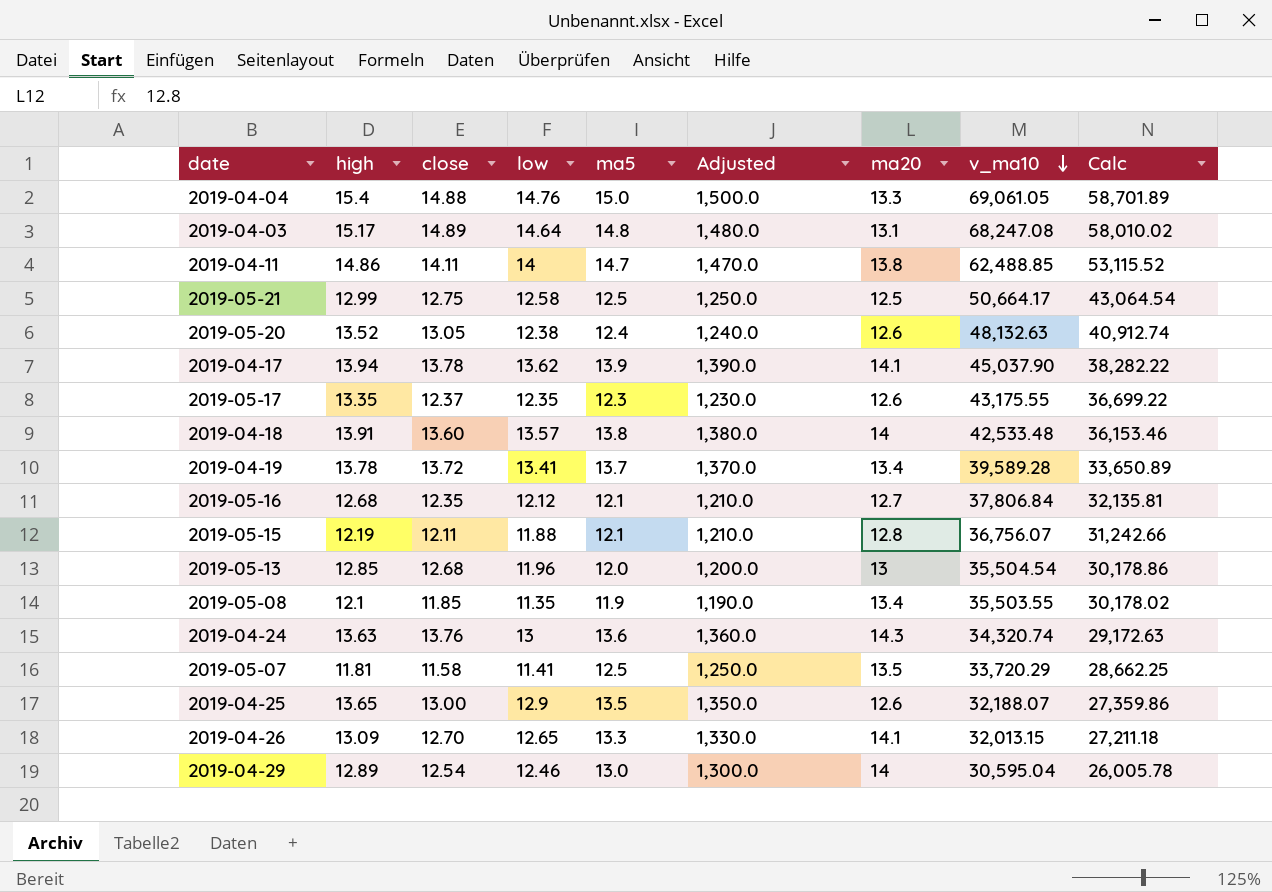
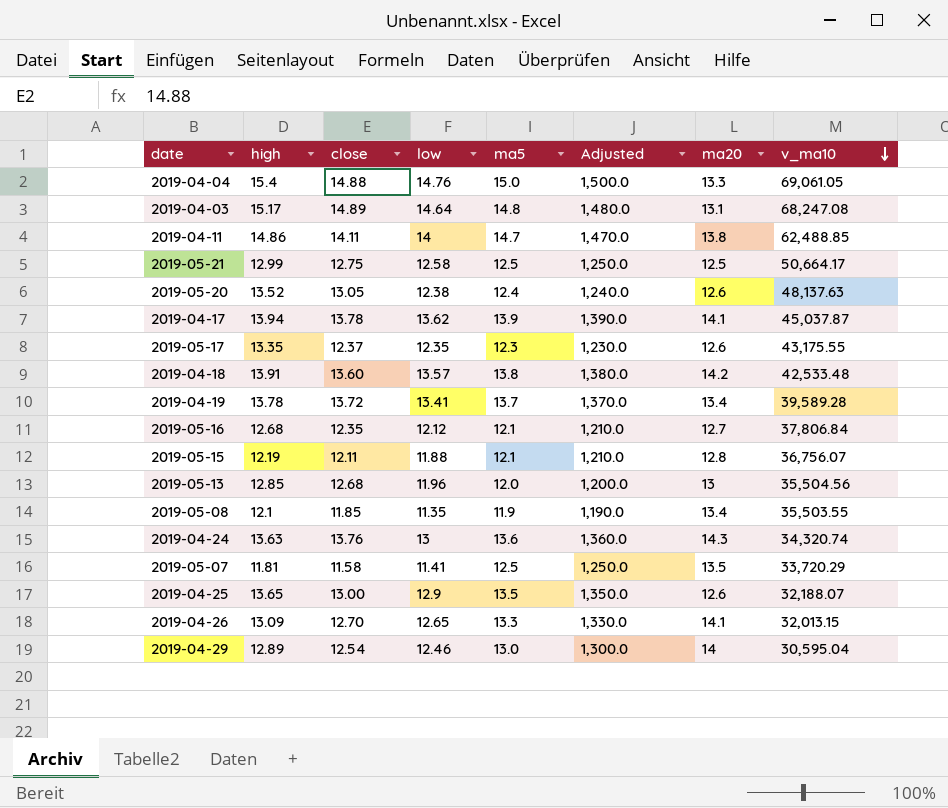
column Calc | formula: [v_ma10] * 0.85 -> none
2019-05-20 | v_ma10: 48,132.63 -> 48,137.63
2019-04-17 | v_ma10: 45,037.90 -> 45,037.87
2019-04-18 | ma20: 14 -> 14.2
2019-05-13 | v_ma10: 35,504.54 -> 35,504.56

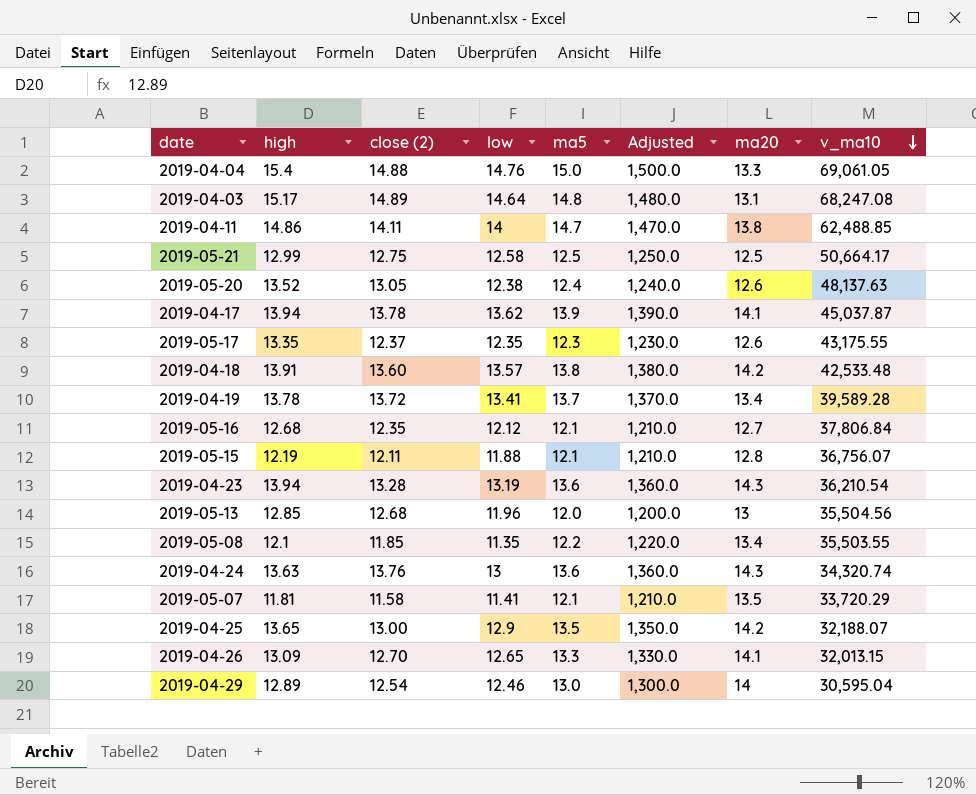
column name: close -> close (2)
row 2019-04-23: none -> 13.94 | 13.28 | 13.19 | 13.6 | 1,360.0 | 14.3 | 36,210.54
2019-05-08 | ma5: 11.9 -> 12.2
2019-05-08 | Adjusted: 1,190.0 -> 1,220.0
2019-05-07 | ma5: 12.5 -> 12.1
2019-05-07 | Adjusted: 1,250.0 -> 1,210.0
2019-04-25 | ma20: 12.6 -> 14.2

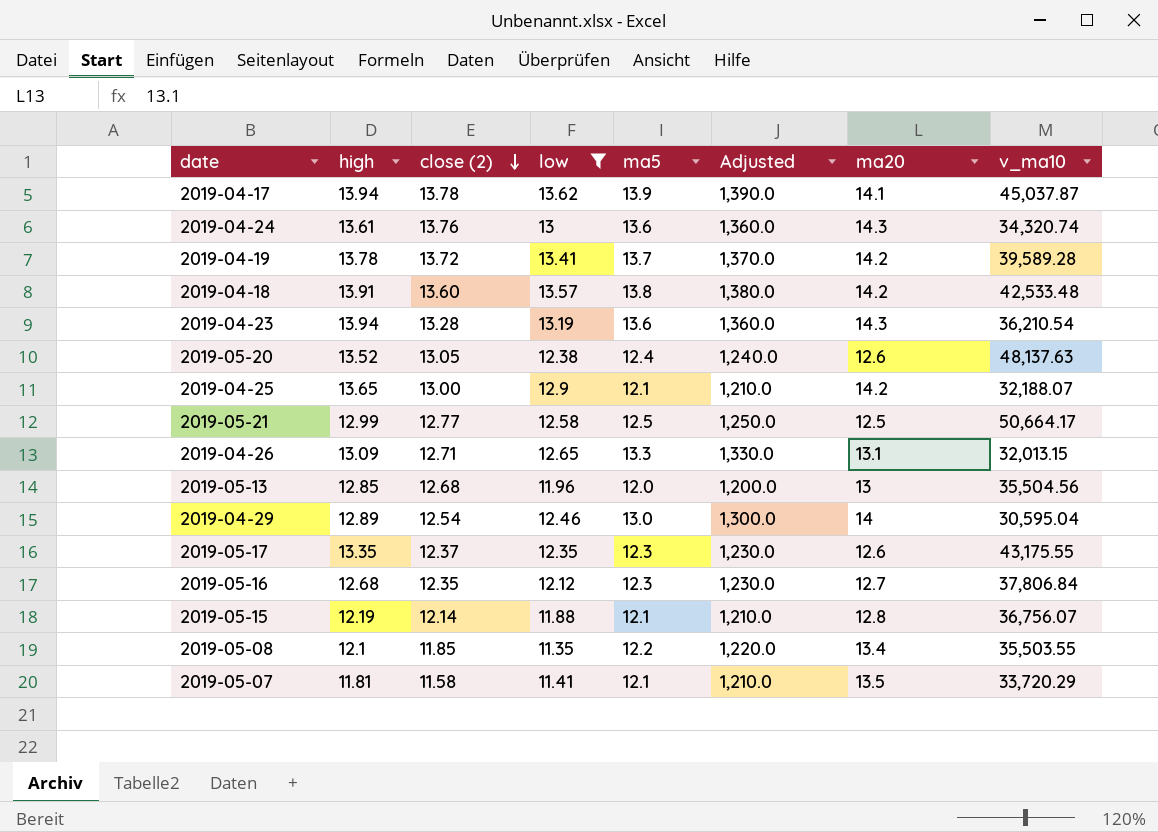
filter: none -> low <= 13.62
row order: v_ma10 descending -> close (2) descending
2019-04-24 | high: 13.63 -> 13.61
2019-04-19 | ma20: 13.4 -> 14.2
2019-04-25 | ma5: 13.5 -> 12.1
2019-04-25 | Adjusted: 1,350.0 -> 1,210.0
2019-05-21 | close (2): 12.75 -> 12.77
2019-04-26 | close (2): 12.70 -> 12.71
2019-04-26 | ma20: 14.1 -> 13.1
2019-05-16 | ma5: 12.1 -> 12.3
2019-05-16 | Adjusted: 1,210.0 -> 1,230.0
2019-05-15 | close (2): 12.11 -> 12.14

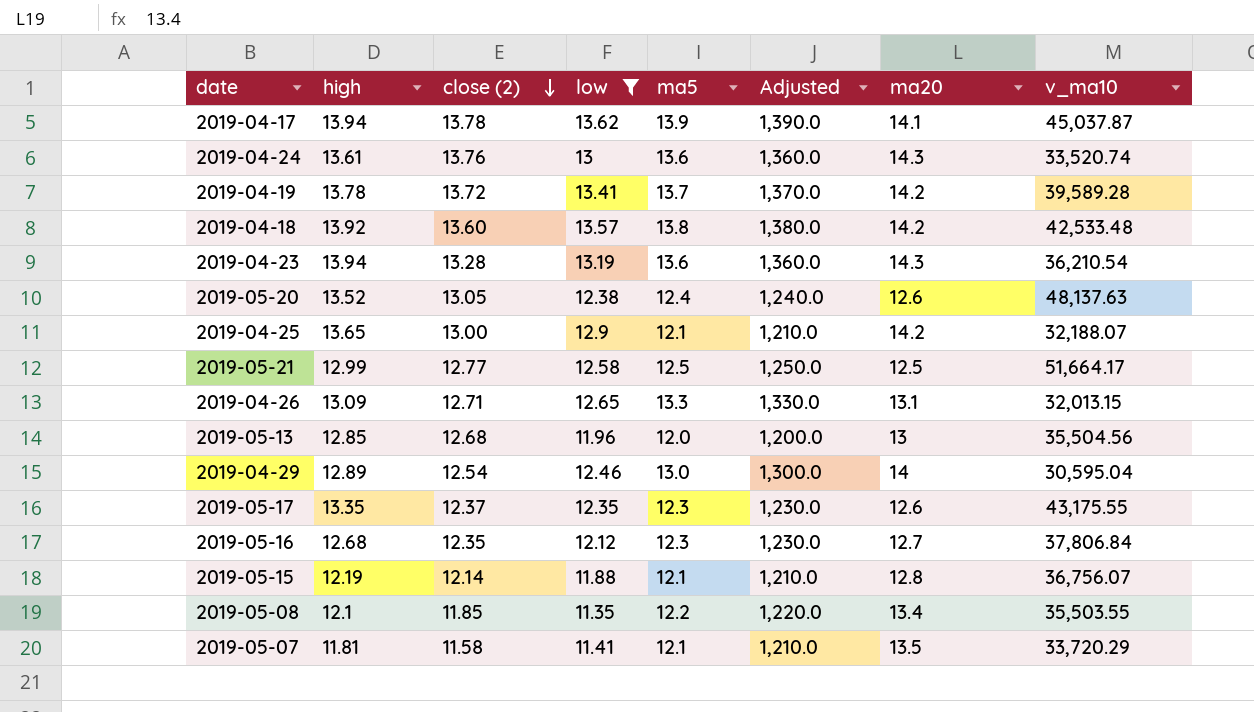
2019-04-24 | v_ma10: 34,320.74 -> 33,520.74
2019-04-18 | high: 13.91 -> 13.92
2019-05-21 | v_ma10: 50,664.17 -> 51,664.17

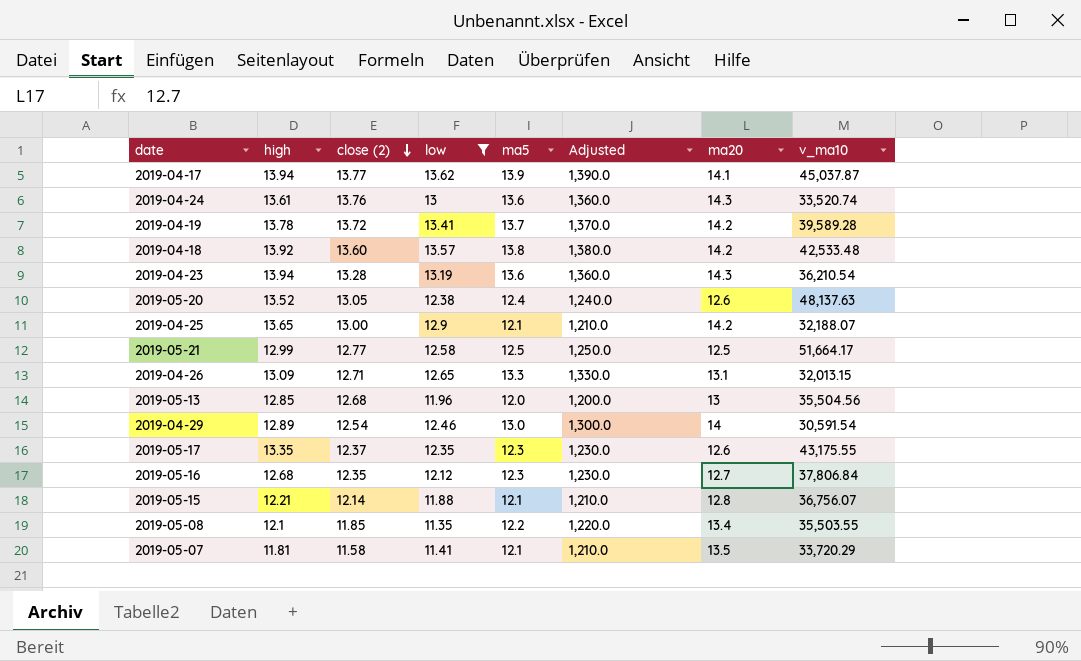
2019-04-17 | close (2): 13.78 -> 13.77
2019-04-29 | v_ma10: 30,595.04 -> 30,591.54
2019-05-15 | high: 12.19 -> 12.21

